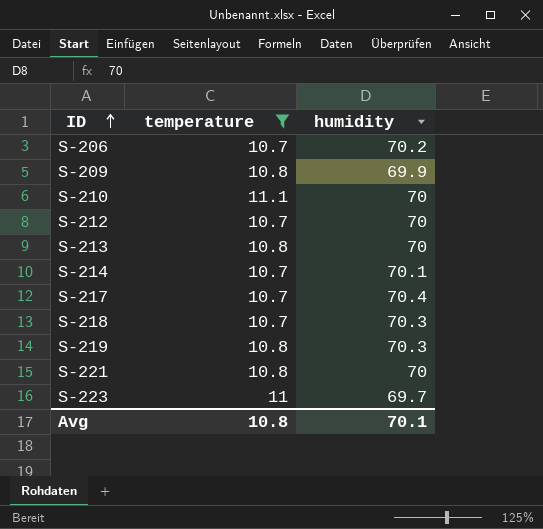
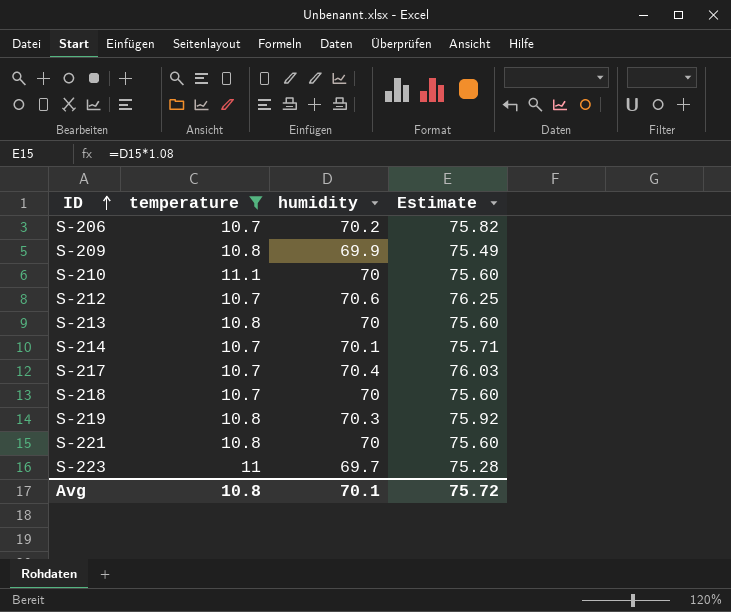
column Estimate | formula: none -> [humidity] * 1.08
S-212 | humidity: 70 -> 70.6
S-218 | humidity: 70.3 -> 70

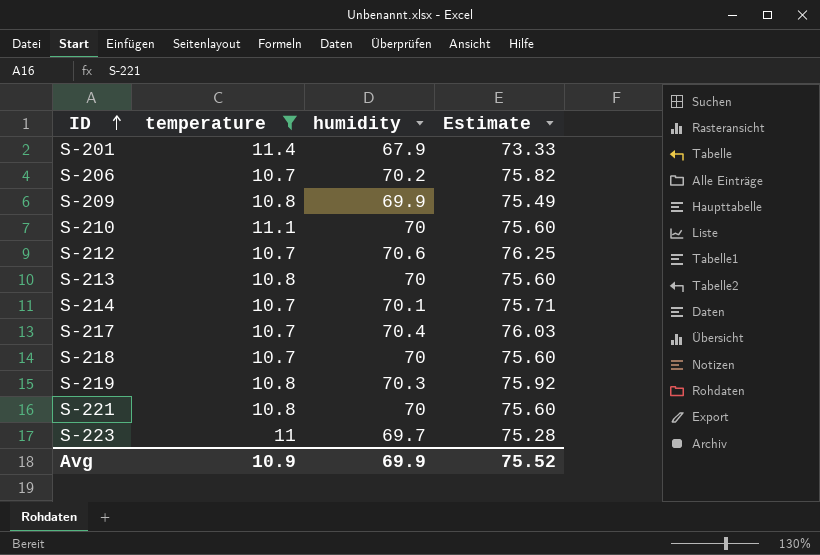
row S-201: none -> 11.4 | 67.9 | 73.33
Avg | temperature: 10.8 -> 10.9
Avg | humidity: 70.1 -> 69.9
Avg | Estimate: 75.72 -> 75.52

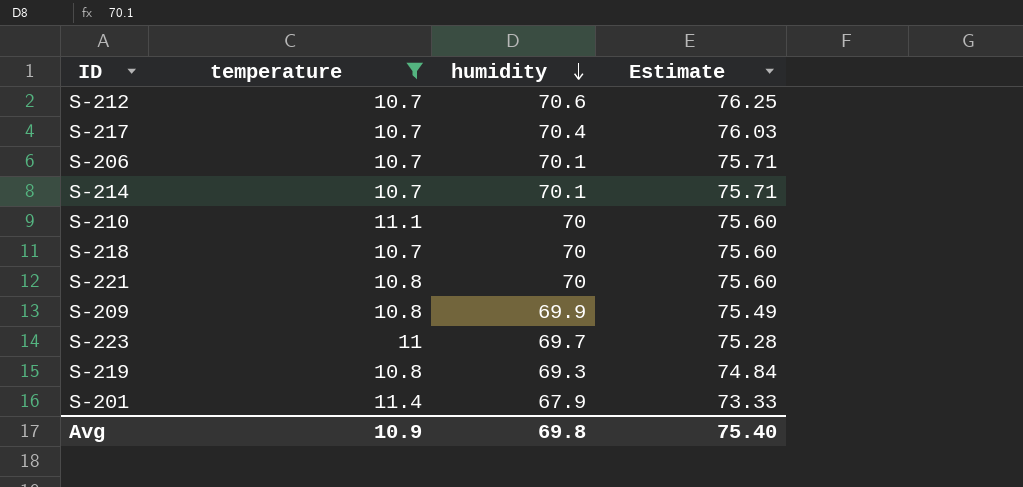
row order: ID ascending -> humidity descending
row S-213: 10.8 | 70 | 75.60 -> none
S-206 | humidity: 70.2 -> 70.1
S-206 | Estimate: 75.82 -> 75.71
S-219 | humidity: 70.3 -> 69.3
S-219 | Estimate: 75.92 -> 74.84
Avg | humidity: 69.9 -> 69.8
Avg | Estimate: 75.52 -> 75.40

